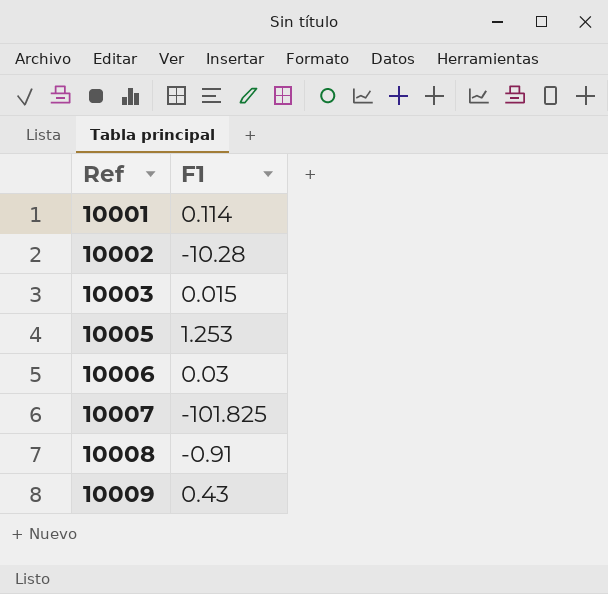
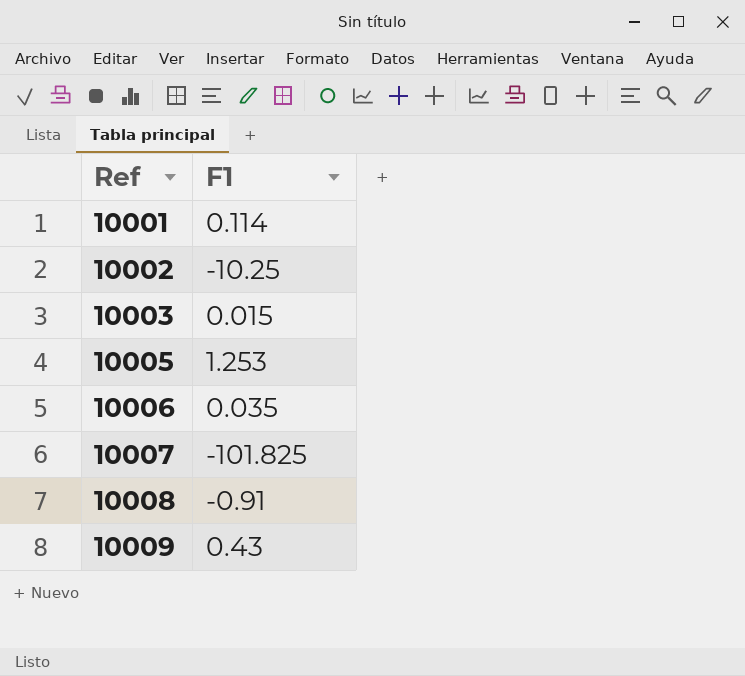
10002 | F1: -10.28 -> -10.25
10006 | F1: 0.03 -> 0.035

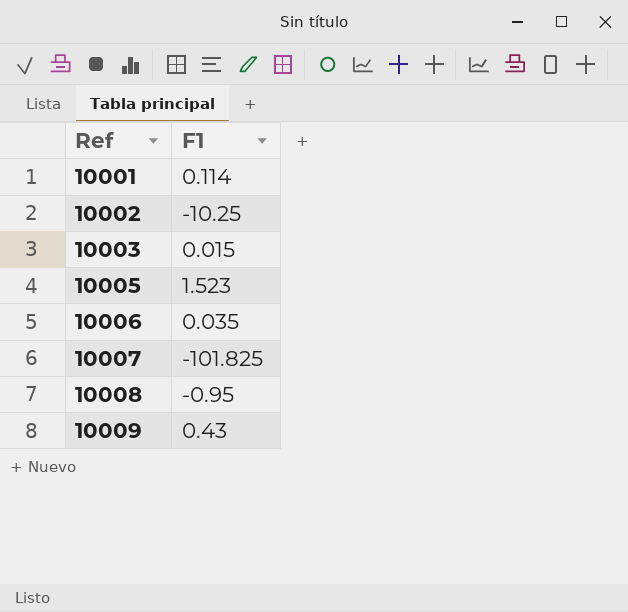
10005 | F1: 1.253 -> 1.523
10008 | F1: -0.91 -> -0.95

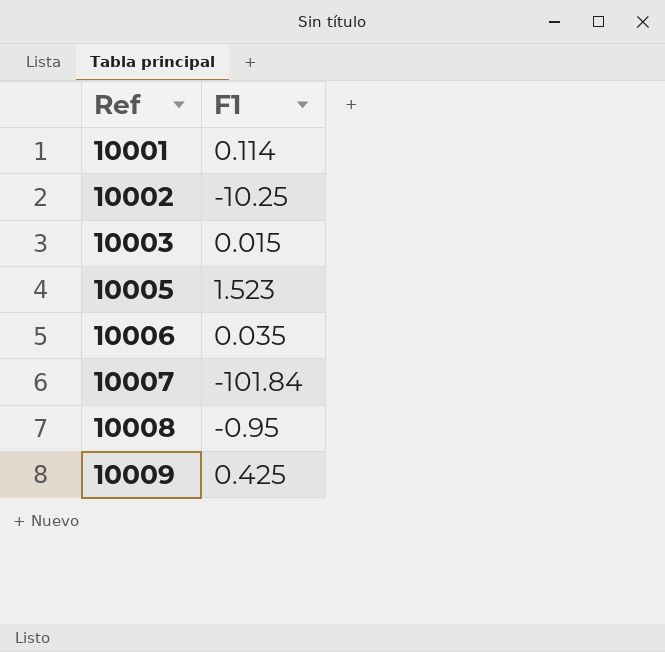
10007 | F1: -101.825 -> -101.84
10009 | F1: 0.43 -> 0.425

